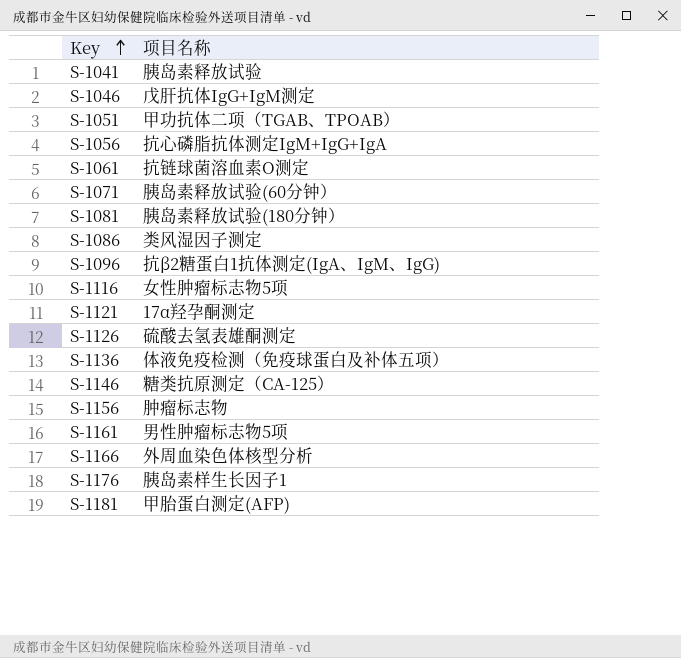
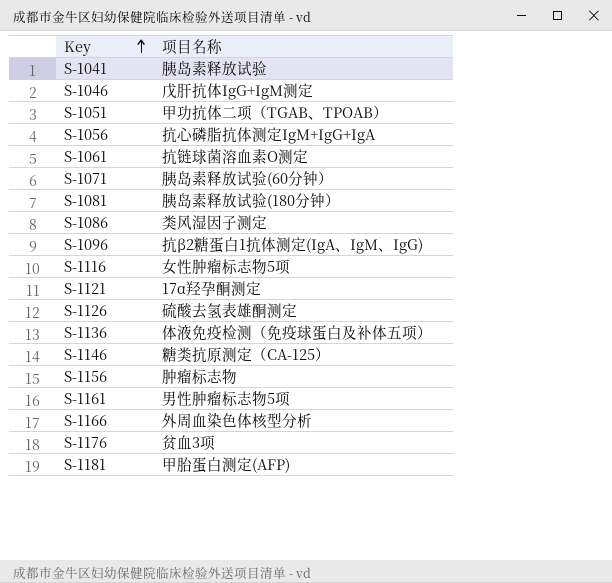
S-1176 | 项目名称: 胰岛素样生长因子1 -> 贫血3项

